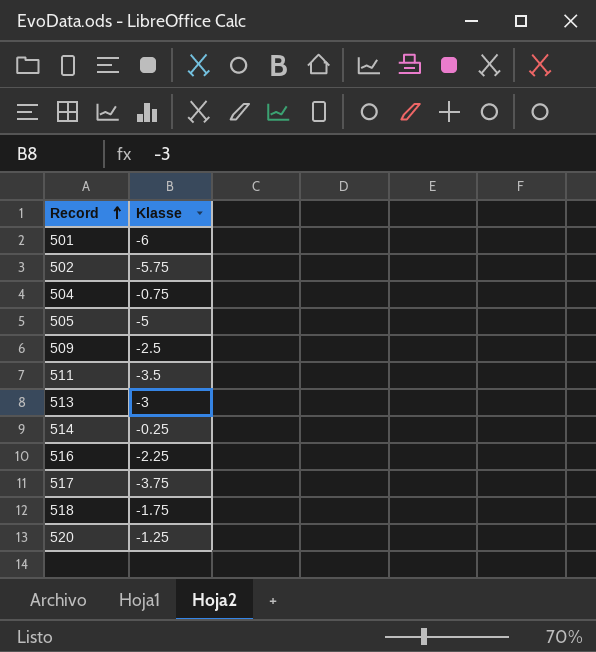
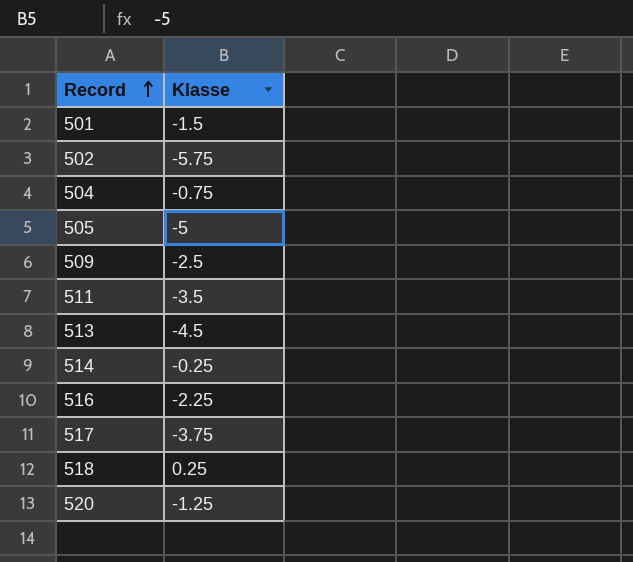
501 | Klasse: -6 -> -1.5
513 | Klasse: -3 -> -4.5
518 | Klasse: -1.75 -> 0.25

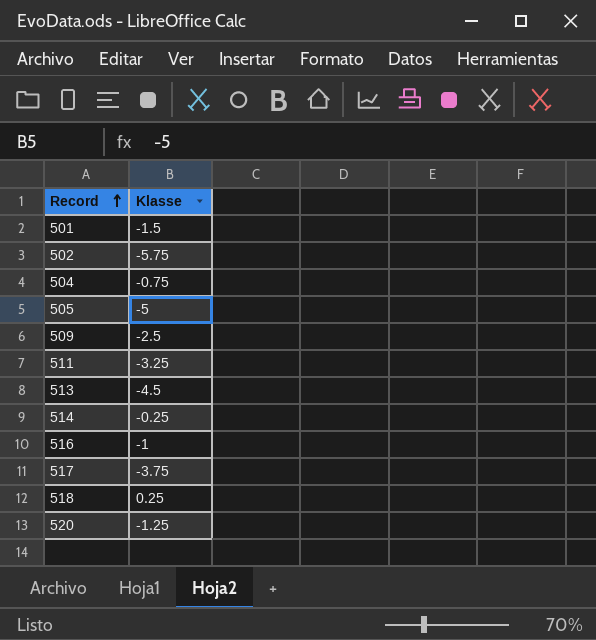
511 | Klasse: -3.5 -> -3.25
516 | Klasse: -2.25 -> -1

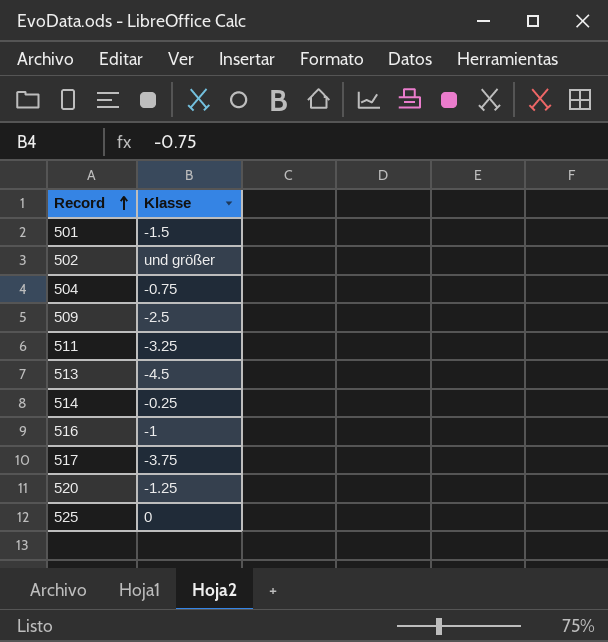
row 505: -5 -> none
row 518: 0.25 -> none
502 | Klasse: -5.75 -> und größer
row 525: none -> 0

